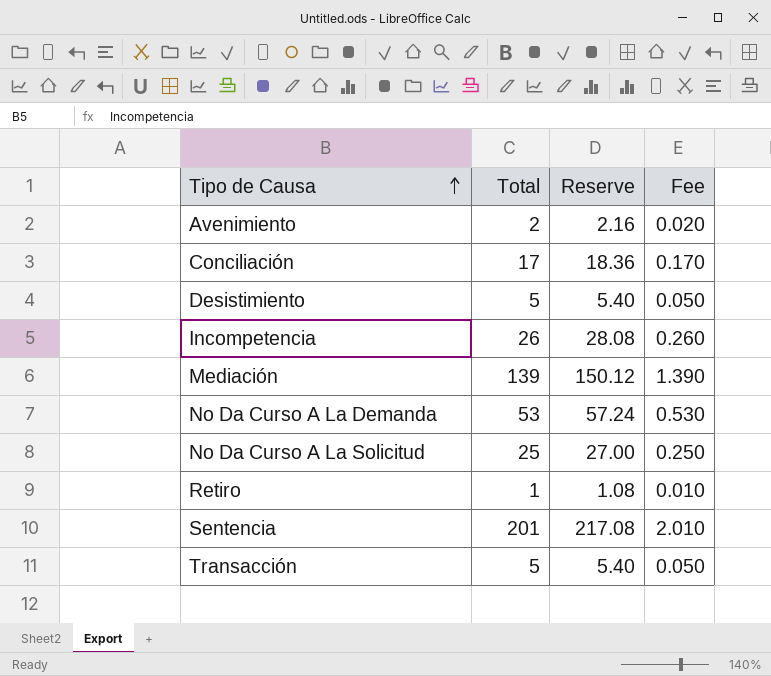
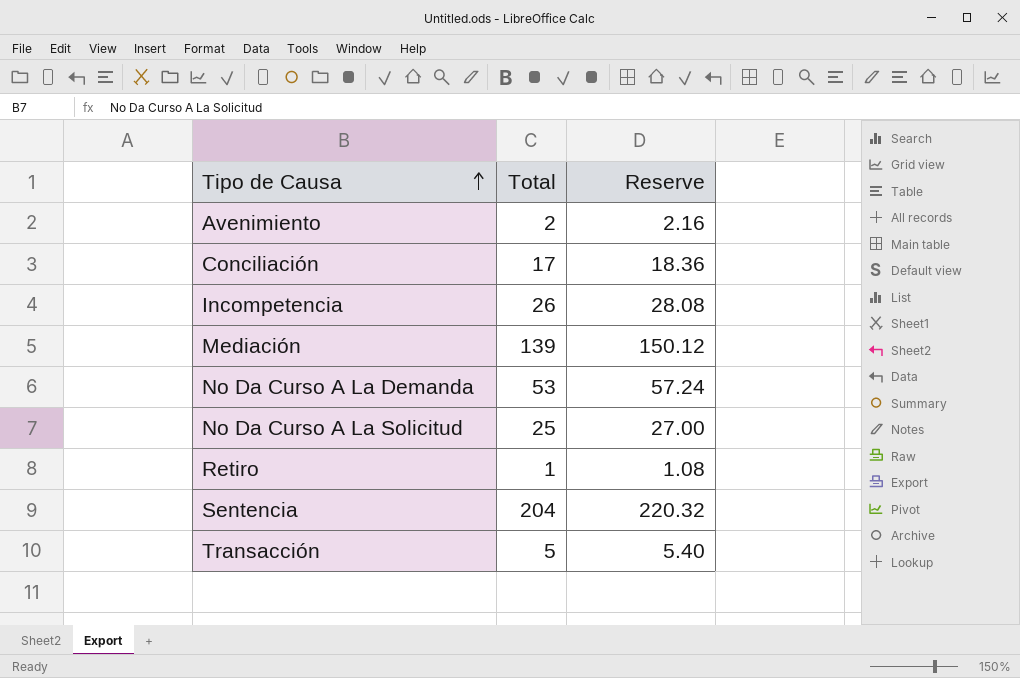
column Fee | formula: [Total] * 0.01 -> none
row Desistimiento: 5 | 5.40 | 0.050 -> none
Sentencia | Total: 201 -> 204
Sentencia | Reserve: 217.08 -> 220.32

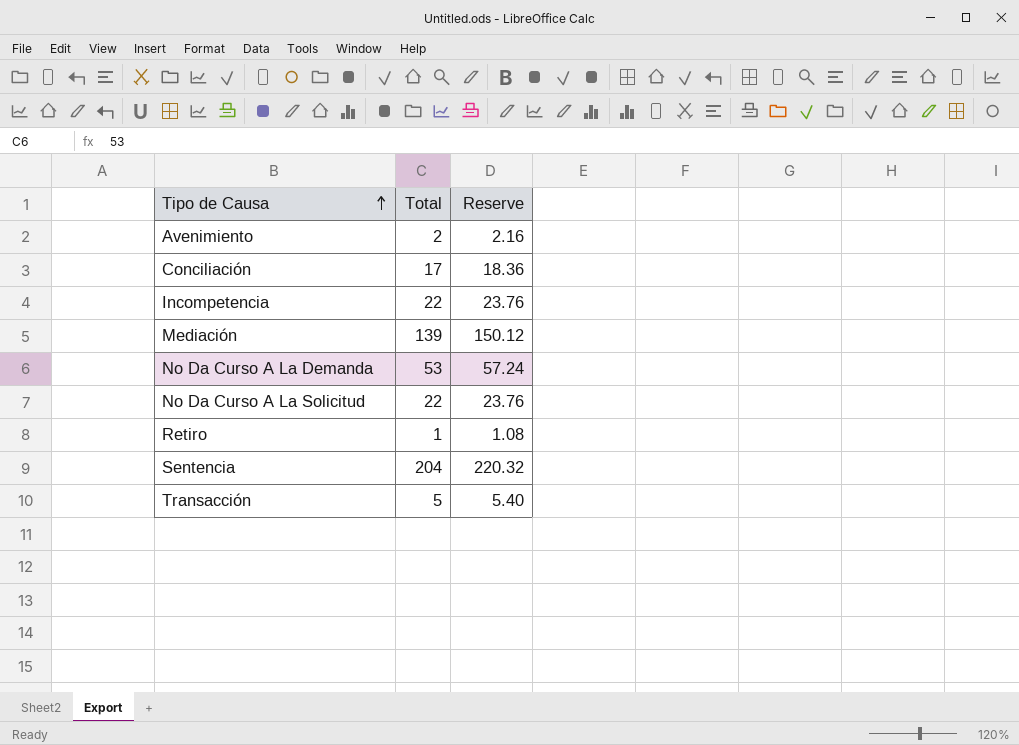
Incompetencia | Total: 26 -> 22
Incompetencia | Reserve: 28.08 -> 23.76
No Da Curso A La Solicitud | Total: 25 -> 22
No Da Curso A La Solicitud | Reserve: 27.00 -> 23.76

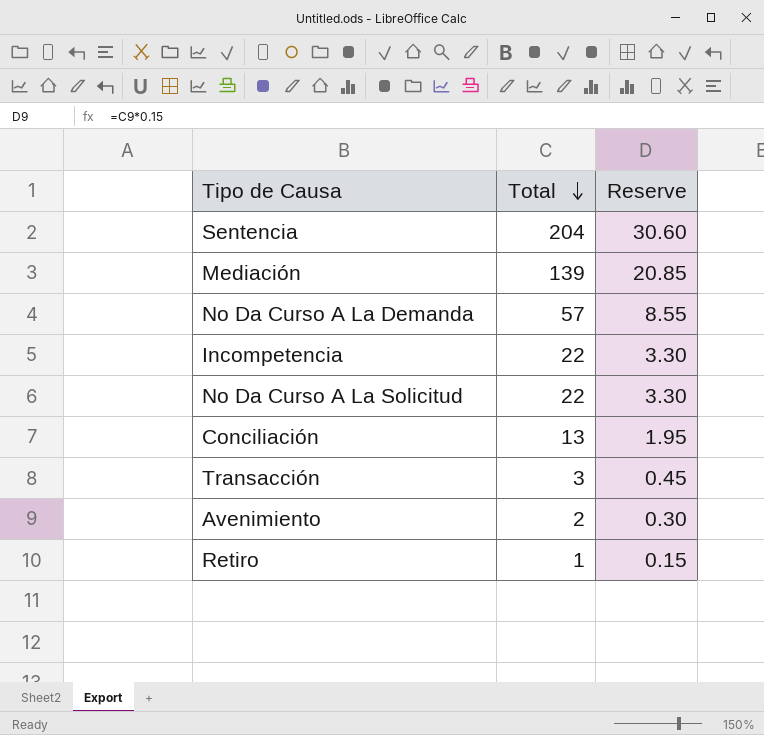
row order: Tipo de Causa ascending -> Total descending
column Reserve | formula: [Total] * 1.08 -> [Total] * 0.15
No Da Curso A La Demanda | Total: 53 -> 57
Conciliación | Total: 17 -> 13
Transacción | Total: 5 -> 3

